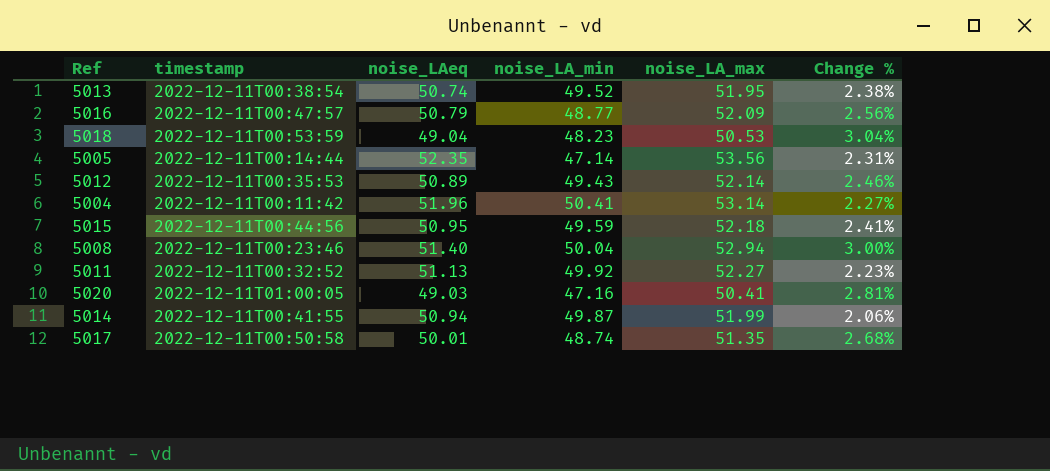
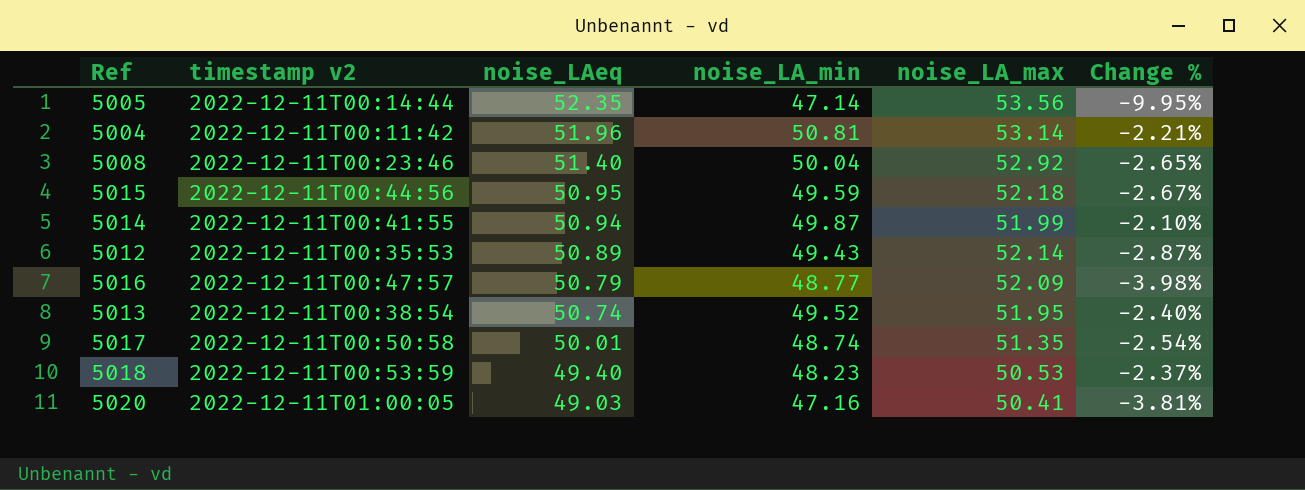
row order: none -> noise_LAeq descending
column name: timestamp -> timestamp v2
column Change % | formula: ([noise_LA_max] - [noise_LAeq]) / [noise_LAeq] -> ([noise_LA_min] - [noise_LAeq]) / [noise_LAeq]
row 5011: 2022-12-11T00:32:52 | 51.13 | 49.92 | 52.27 | 2.23% -> none
5004 | noise_LA_min: 50.41 -> 50.81
5008 | noise_LA_max: 52.94 -> 52.92
5018 | noise_LAeq: 49.04 -> 49.40

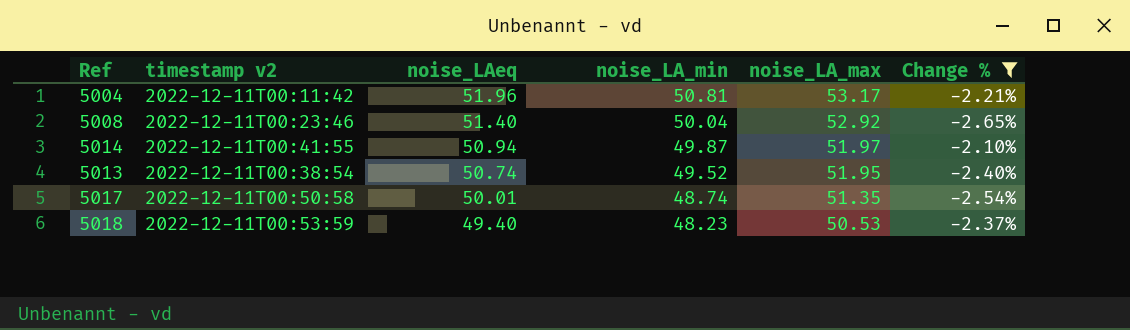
filter: none -> Change % >= -2.65%
5004 | noise_LA_max: 53.14 -> 53.17
5014 | noise_LA_max: 51.99 -> 51.97

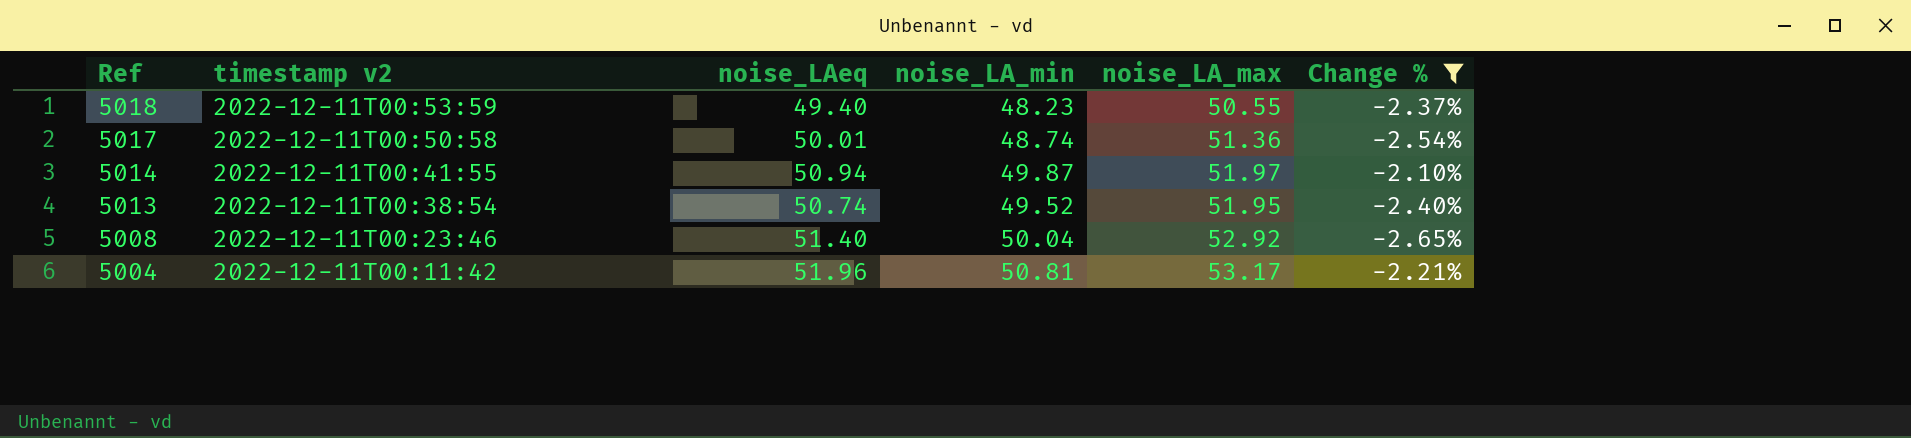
row order: noise_LAeq descending -> Ref descending
5018 | noise_LA_max: 50.53 -> 50.55
5017 | noise_LA_max: 51.35 -> 51.36

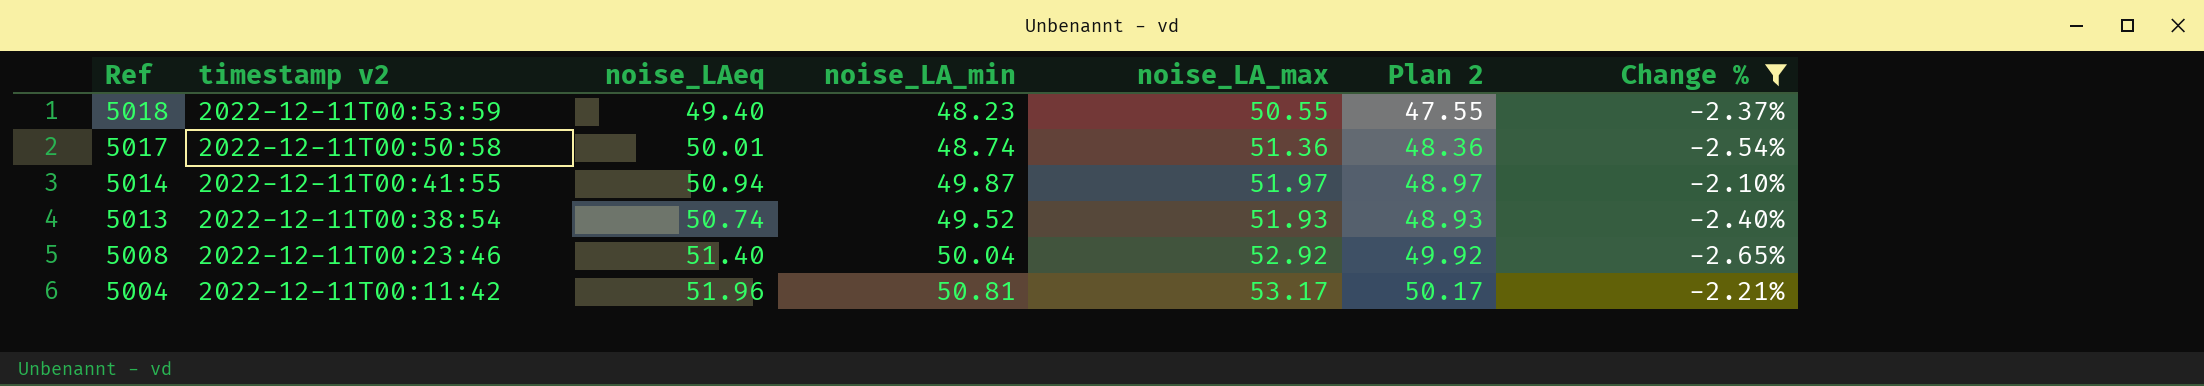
column Plan 2 | formula: none -> [noise_LA_max] - 3
5013 | noise_LA_max: 51.95 -> 51.93

